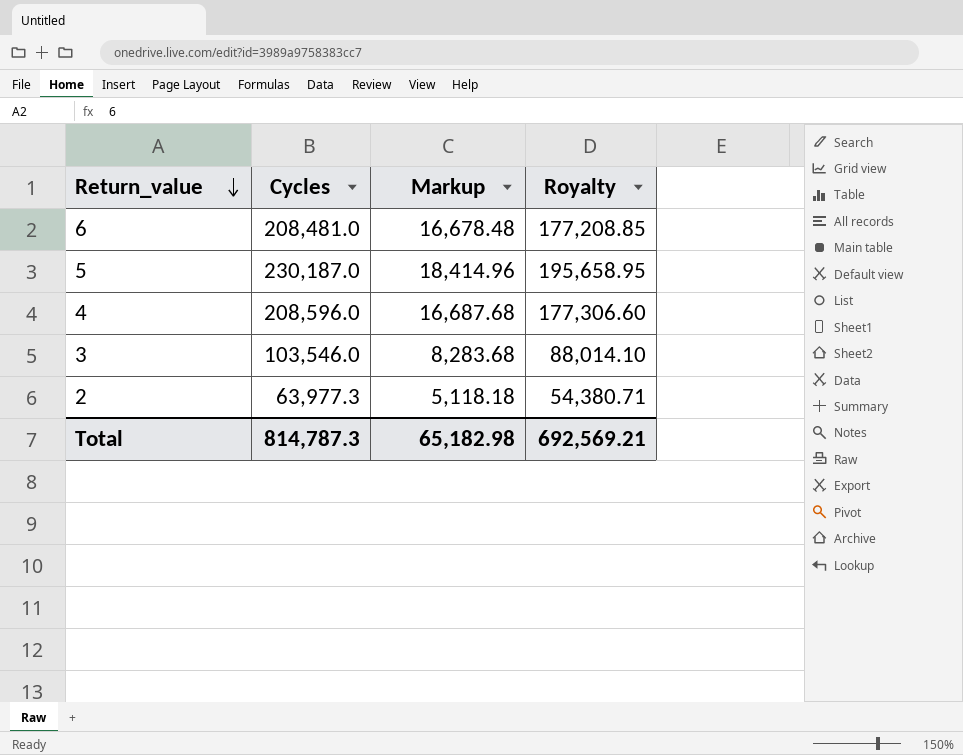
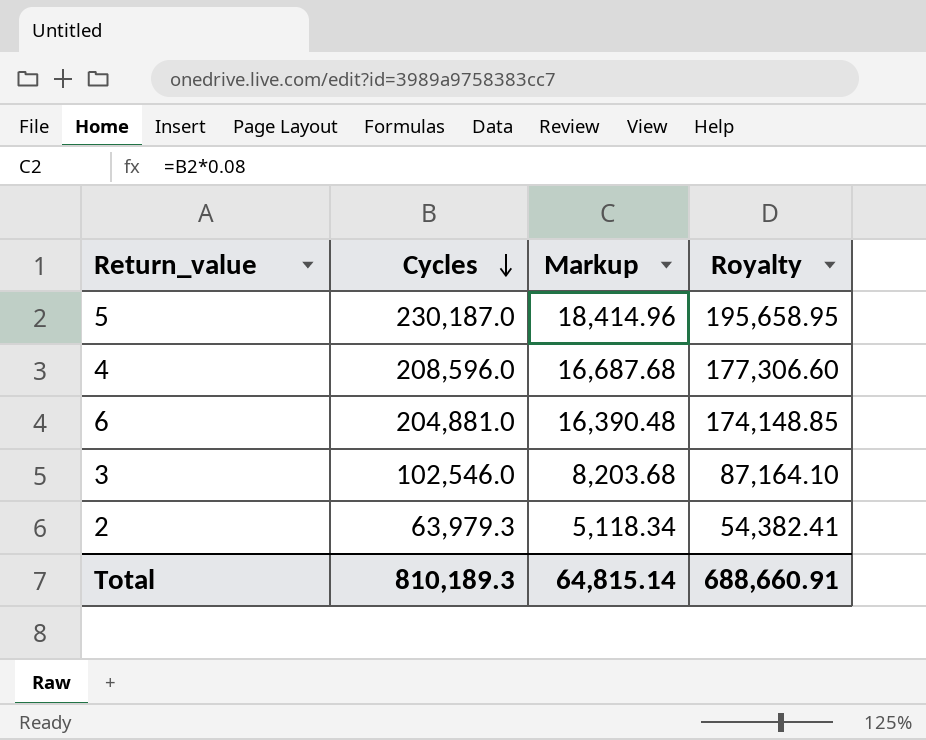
row order: Return_value descending -> Cycles descending
6 | Cycles: 208,481.0 -> 204,881.0
6 | Markup: 16,678.48 -> 16,390.48
6 | Royalty: 177,208.85 -> 174,148.85
3 | Cycles: 103,546.0 -> 102,546.0
3 | Markup: 8,283.68 -> 8,203.68
3 | Royalty: 88,014.10 -> 87,164.10
2 | Cycles: 63,977.3 -> 63,979.3
2 | Markup: 5,118.18 -> 5,118.34
2 | Royalty: 54,380.71 -> 54,382.41
Total | Cycles: 814,787.3 -> 810,189.3
Total | Markup: 65,182.98 -> 64,815.14
Total | Royalty: 692,569.21 -> 688,660.91

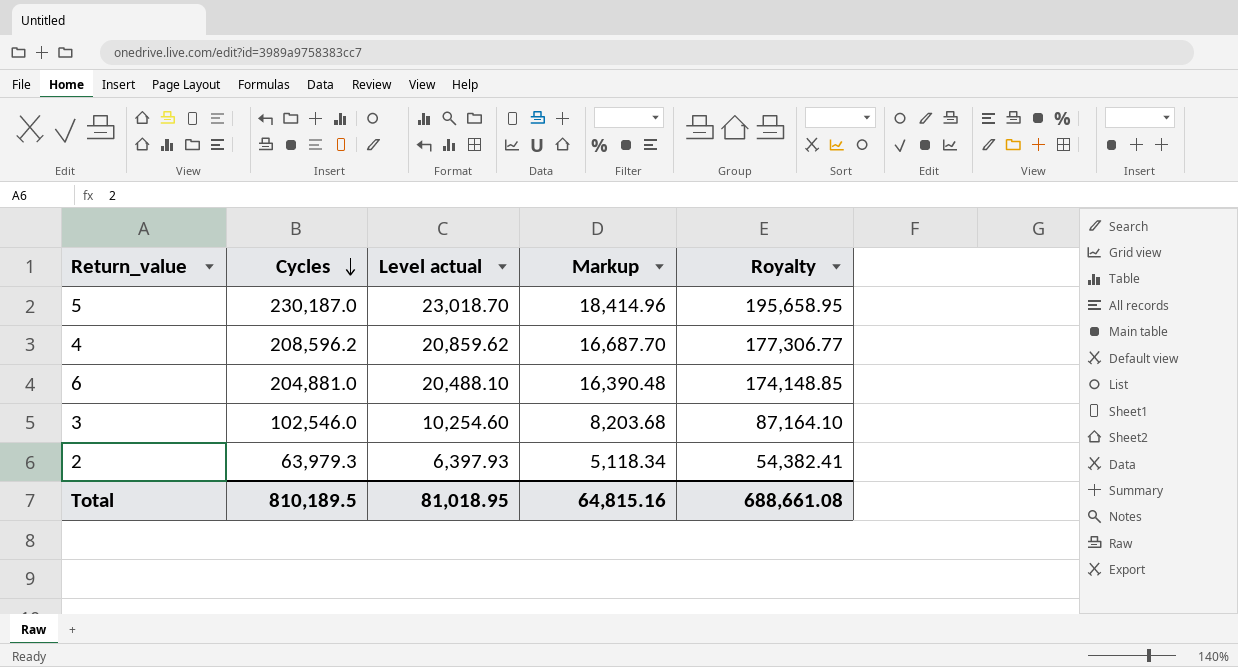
column Level actual | formula: none -> [Cycles] * 0.1
4 | Cycles: 208,596.0 -> 208,596.2
4 | Markup: 16,687.68 -> 16,687.70
4 | Royalty: 177,306.60 -> 177,306.77
Total | Cycles: 810,189.3 -> 810,189.5
Total | Markup: 64,815.14 -> 64,815.16
Total | Royalty: 688,660.91 -> 688,661.08

